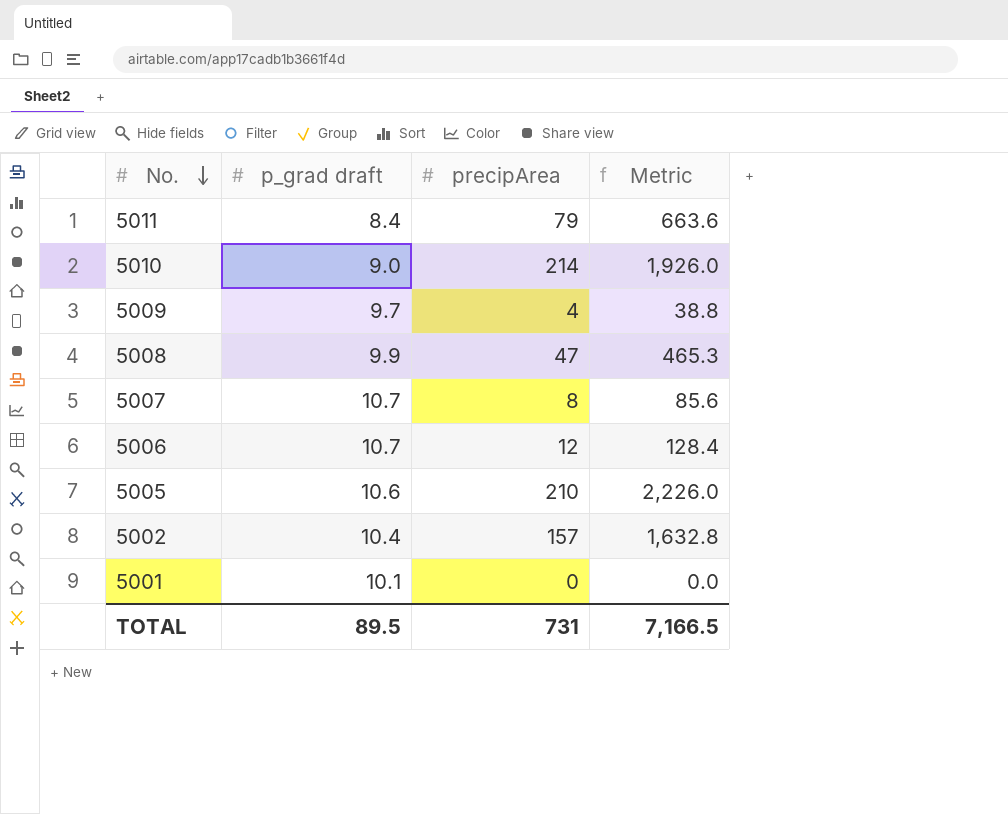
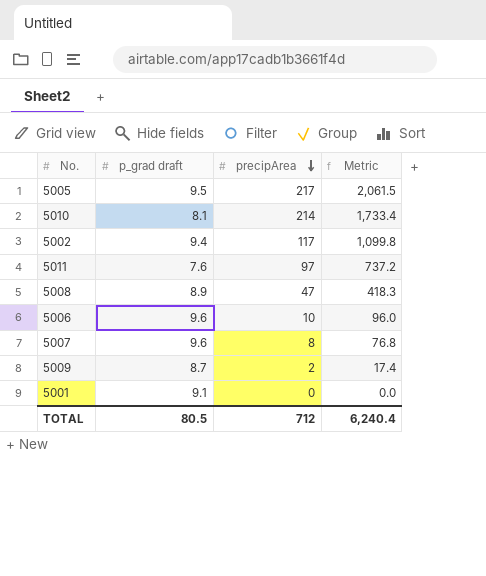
row order: No. descending -> precipArea descending
5005 | p_grad draft: 10.6 -> 9.5
5005 | precipArea: 210 -> 217
5005 | Metric: 2,226.0 -> 2,061.5
5010 | p_grad draft: 9.0 -> 8.1
5010 | Metric: 1,926.0 -> 1,733.4
5002 | p_grad draft: 10.4 -> 9.4
5002 | precipArea: 157 -> 117
5002 | Metric: 1,632.8 -> 1,099.8
5011 | p_grad draft: 8.4 -> 7.6
5011 | precipArea: 79 -> 97
5011 | Metric: 663.6 -> 737.2
5008 | p_grad draft: 9.9 -> 8.9
5008 | Metric: 465.3 -> 418.3
5006 | p_grad draft: 10.7 -> 9.6
5006 | precipArea: 12 -> 10
5006 | Metric: 128.4 -> 96.0
5007 | p_grad draft: 10.7 -> 9.6
5007 | Metric: 85.6 -> 76.8
5009 | p_grad draft: 9.7 -> 8.7
5009 | precipArea: 4 -> 2
5009 | Metric: 38.8 -> 17.4
5001 | p_grad draft: 10.1 -> 9.1
TOTAL | p_grad draft: 89.5 -> 80.5
TOTAL | precipArea: 731 -> 712
TOTAL | Metric: 7,166.5 -> 6,240.4

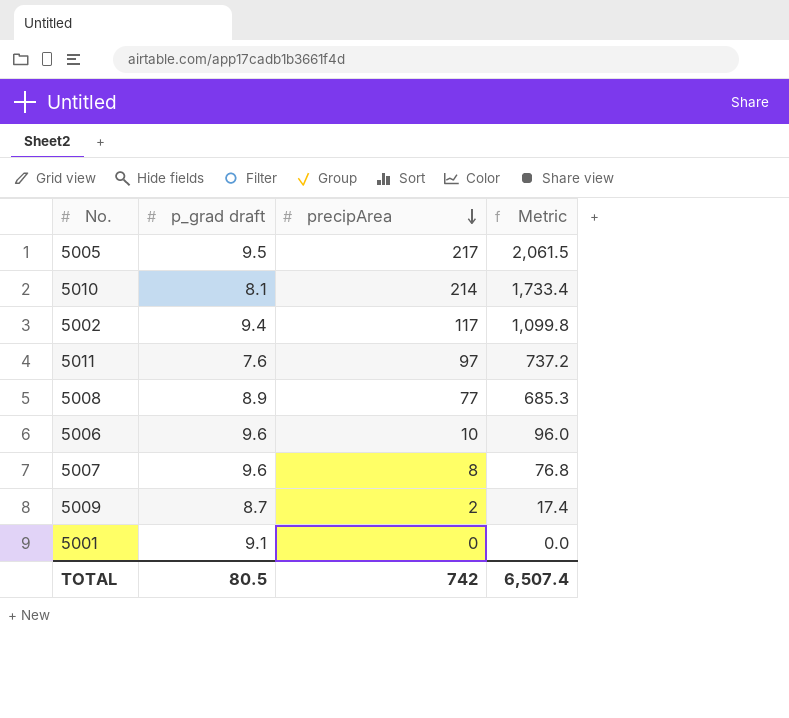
5008 | precipArea: 47 -> 77
5008 | Metric: 418.3 -> 685.3
TOTAL | precipArea: 712 -> 742
TOTAL | Metric: 6,240.4 -> 6,507.4

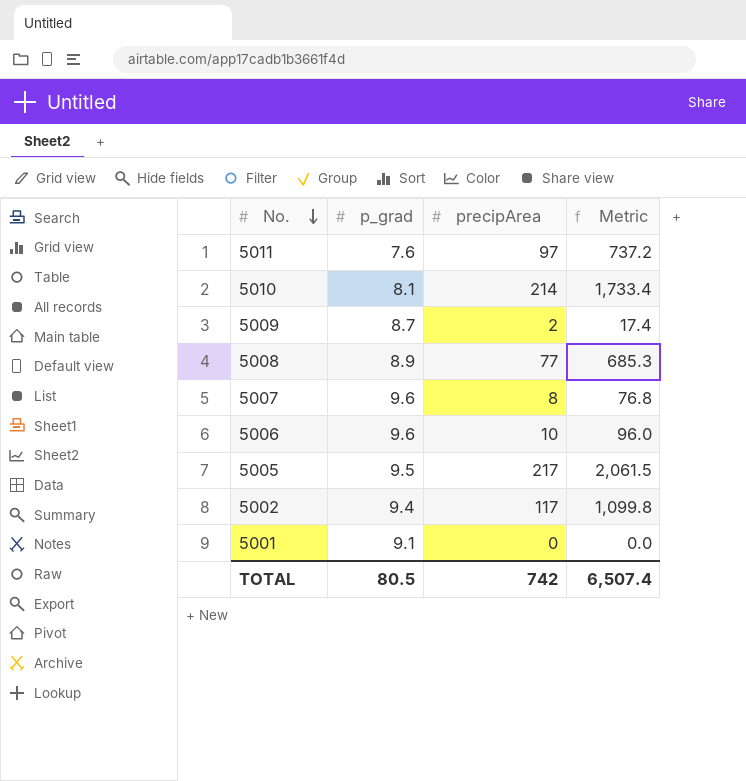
row order: precipArea descending -> No. descending
column name: p_grad draft -> p_grad

